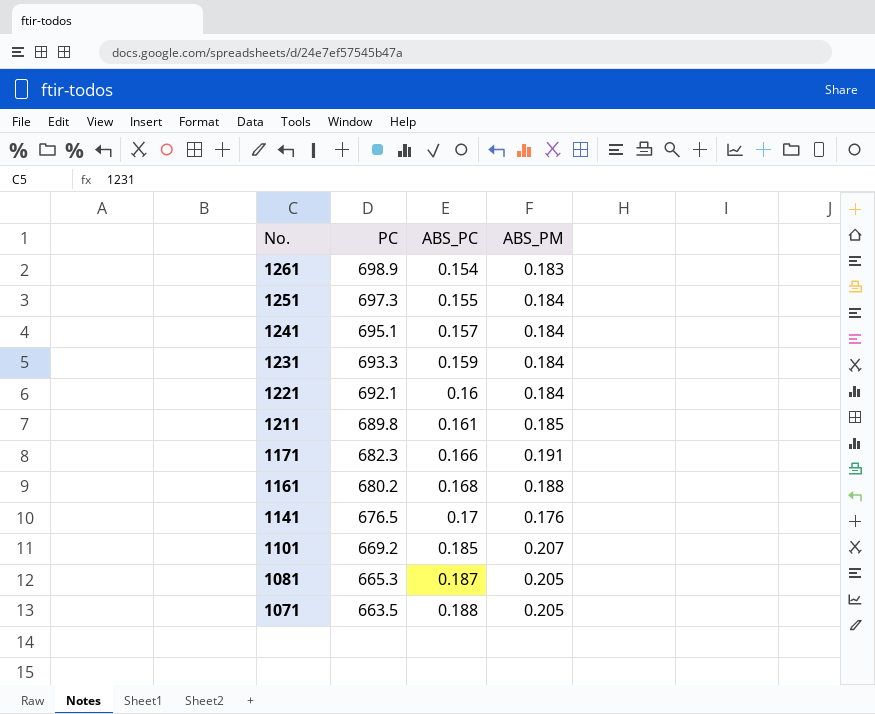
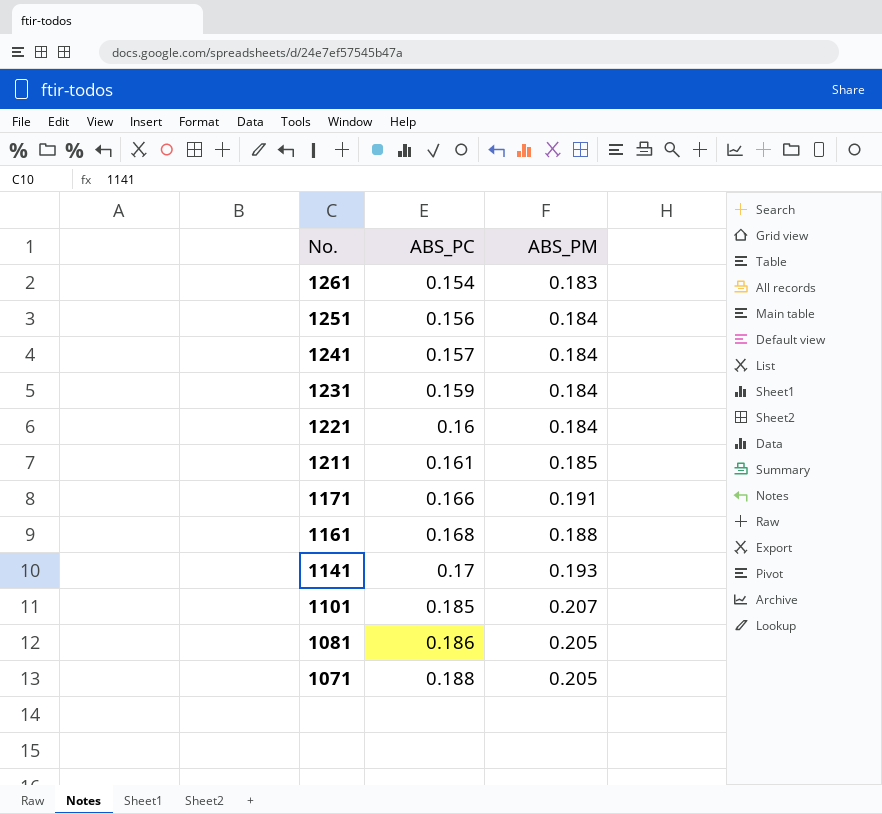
column PC | position: 2 -> none
1251 | ABS_PC: 0.155 -> 0.156
1141 | ABS_PM: 0.176 -> 0.193
1081 | ABS_PC: 0.187 -> 0.186

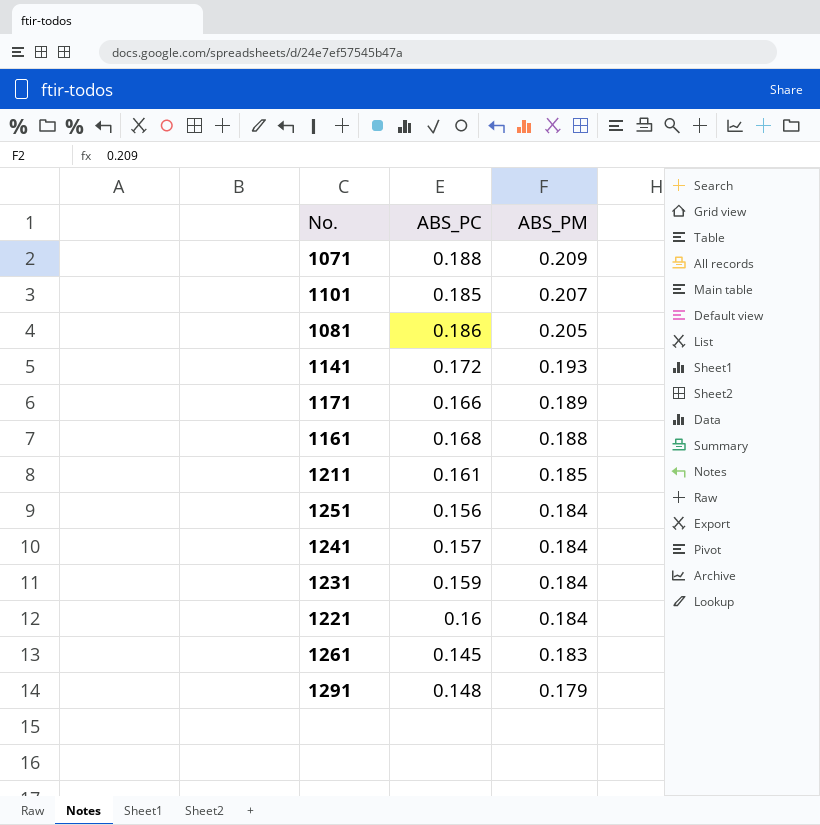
row order: No. descending -> ABS_PM descending
1071 | ABS_PM: 0.205 -> 0.209
1141 | ABS_PC: 0.17 -> 0.172
1171 | ABS_PM: 0.191 -> 0.189
1261 | ABS_PC: 0.154 -> 0.145
row 1291: none -> 0.148 | 0.179

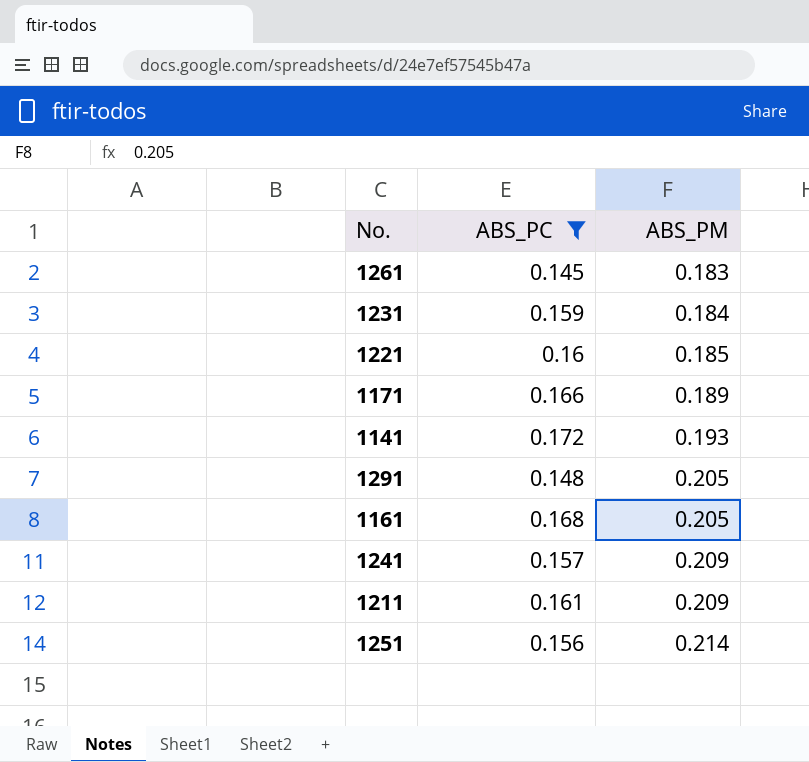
filter: none -> ABS_PC <= 0.172
row order: ABS_PM descending -> ABS_PM ascending
1221 | ABS_PM: 0.184 -> 0.185
1291 | ABS_PM: 0.179 -> 0.205
1161 | ABS_PM: 0.188 -> 0.205
1241 | ABS_PM: 0.184 -> 0.209
1211 | ABS_PM: 0.185 -> 0.209
1251 | ABS_PM: 0.184 -> 0.214

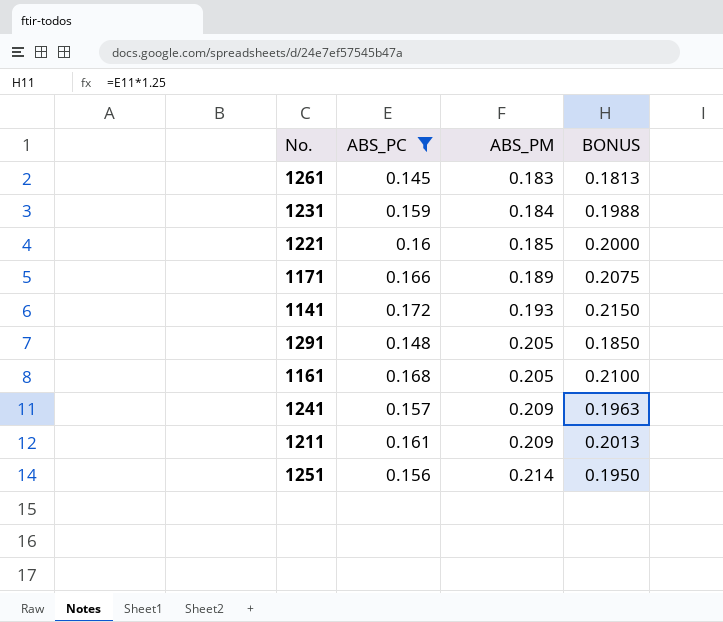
column BONUS | formula: none -> [ABS_PC] * 1.25

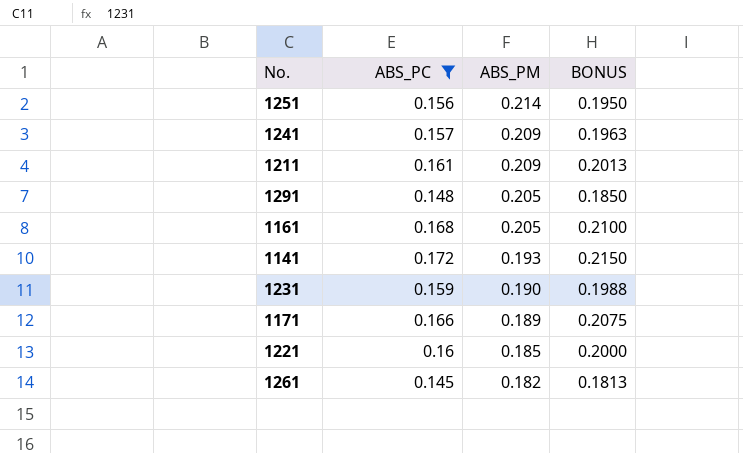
row order: ABS_PM ascending -> ABS_PM descending
1231 | ABS_PM: 0.184 -> 0.190
1261 | ABS_PM: 0.183 -> 0.182

